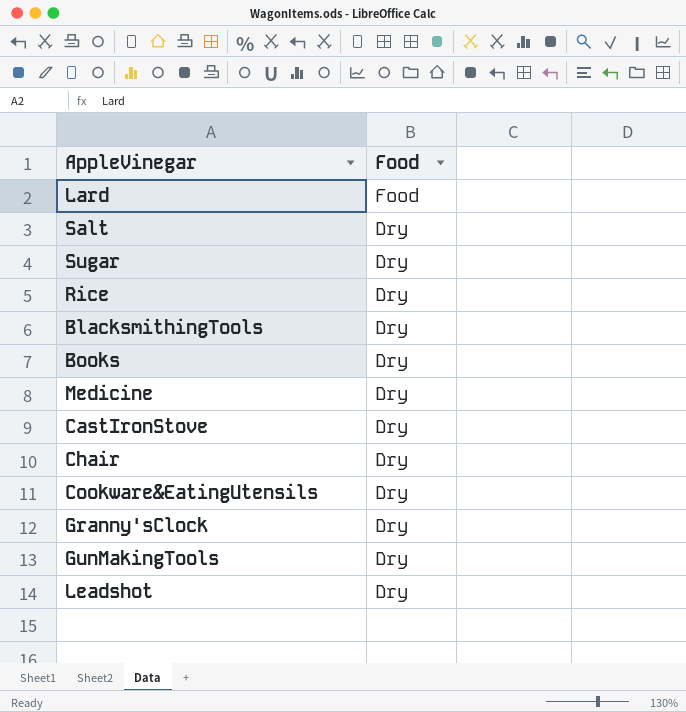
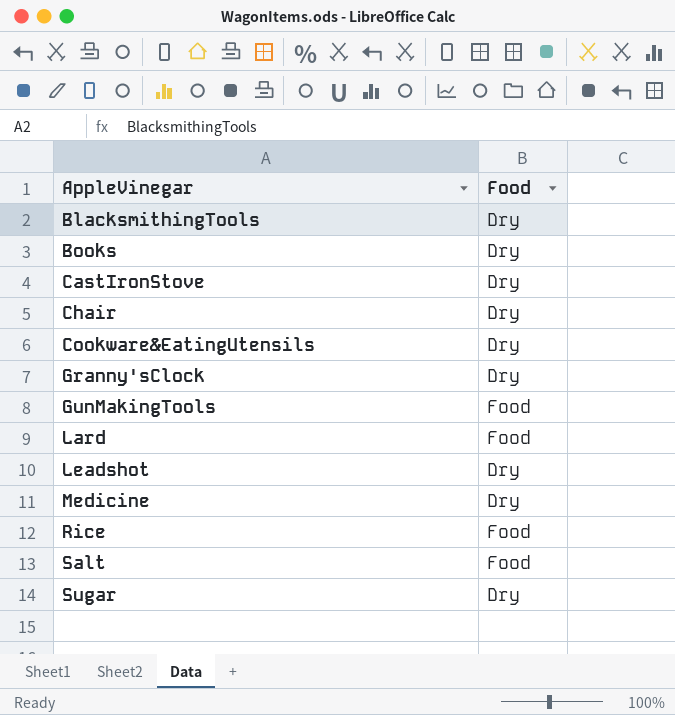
row order: Food descending -> AppleVinegar ascending
GunMakingTools | Food: Dry -> Food
Rice | Food: Dry -> Food
Salt | Food: Dry -> Food

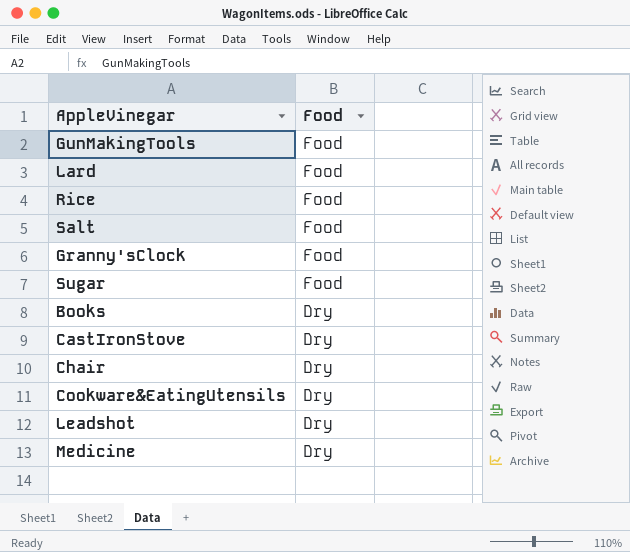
row order: AppleVinegar ascending -> Food descending
row BlacksmithingTools: Dry -> none
Granny'sClock | Food: Dry -> Food
Sugar | Food: Dry -> Food

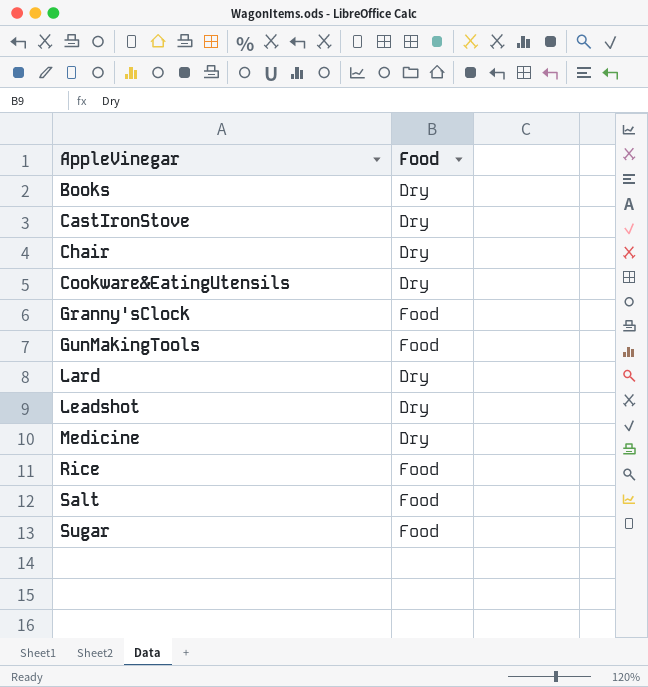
row order: Food descending -> AppleVinegar ascending
Lard | Food: Food -> Dry

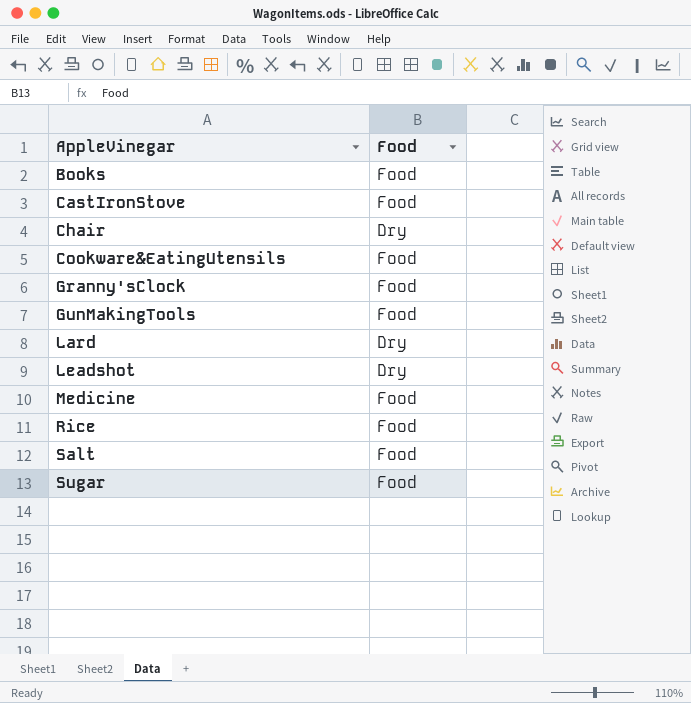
Books | Food: Dry -> Food
CastIronStove | Food: Dry -> Food
Cookware&EatingUtensils | Food: Dry -> Food
Medicine | Food: Dry -> Food

